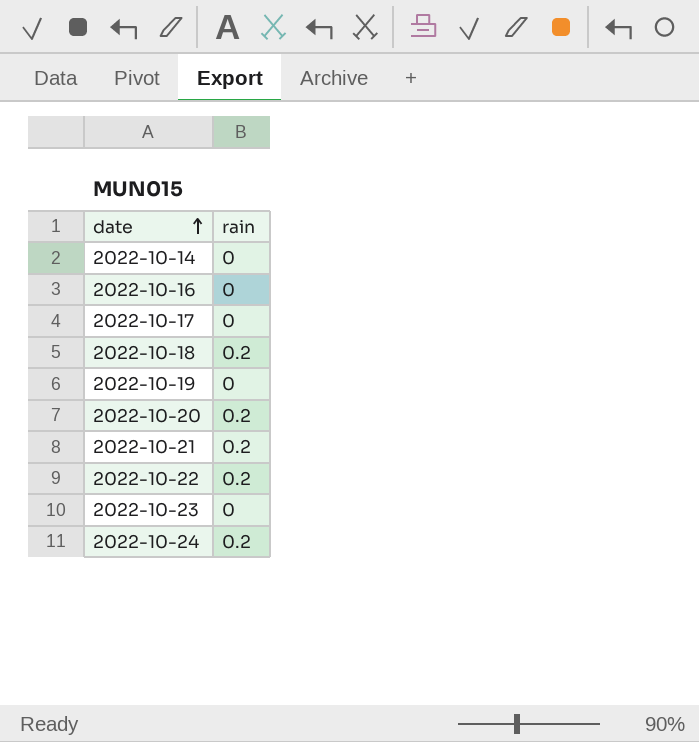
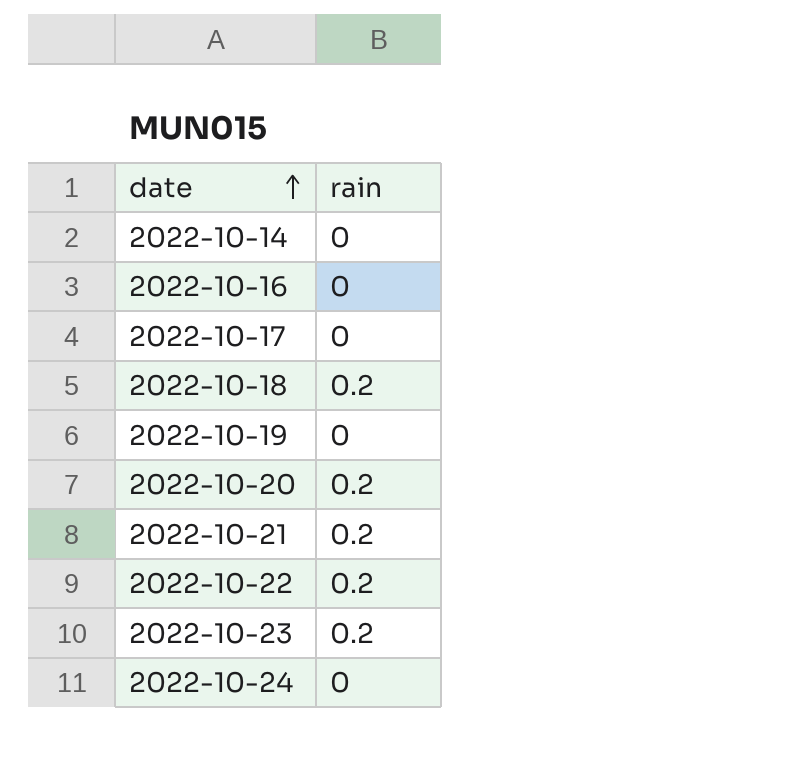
2022-10-23 | rain: 0 -> 0.2
2022-10-24 | rain: 0.2 -> 0

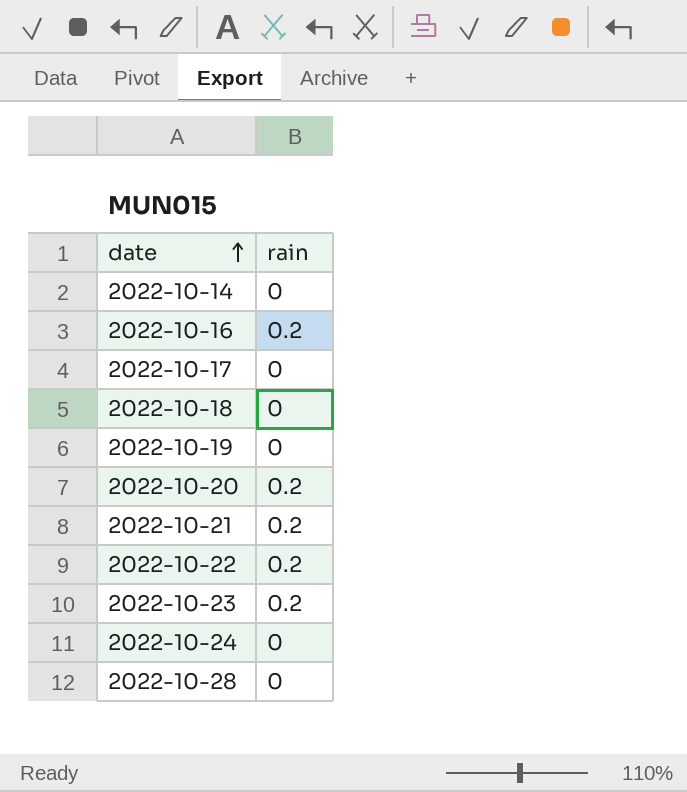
2022-10-16 | rain: 0 -> 0.2
2022-10-18 | rain: 0.2 -> 0
row 2022-10-28: none -> 0

